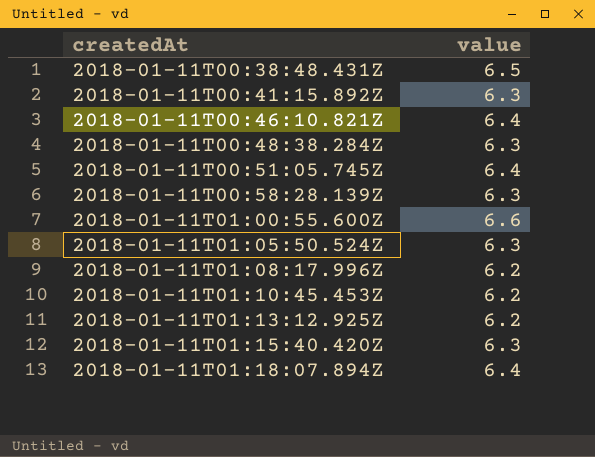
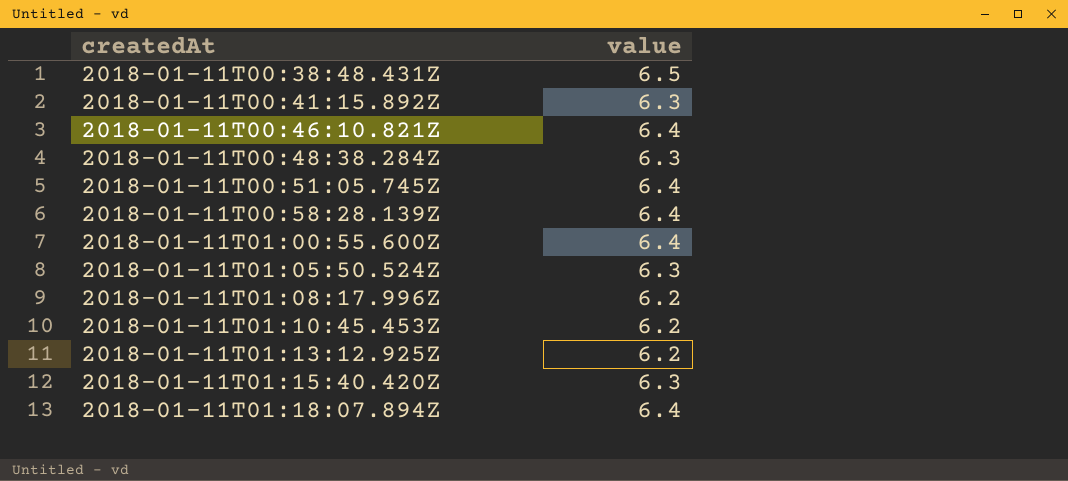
2018-01-11T00:58:28.139Z | value: 6.3 -> 6.4
2018-01-11T01:00:55.600Z | value: 6.6 -> 6.4

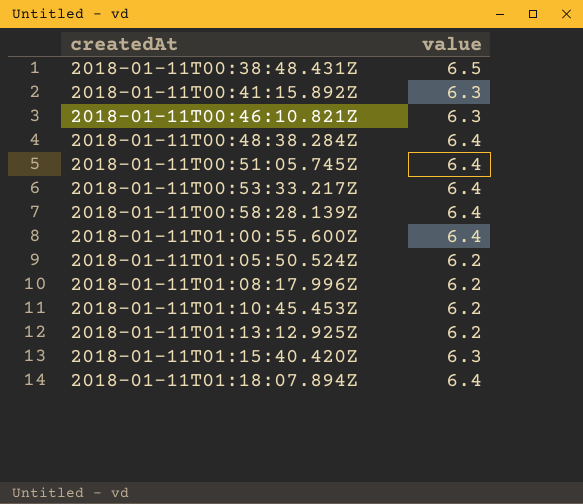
2018-01-11T00:46:10.821Z | value: 6.4 -> 6.3
2018-01-11T00:48:38.284Z | value: 6.3 -> 6.4
row 2018-01-11T00:53:33.217Z: none -> 6.4
2018-01-11T01:05:50.524Z | value: 6.3 -> 6.2

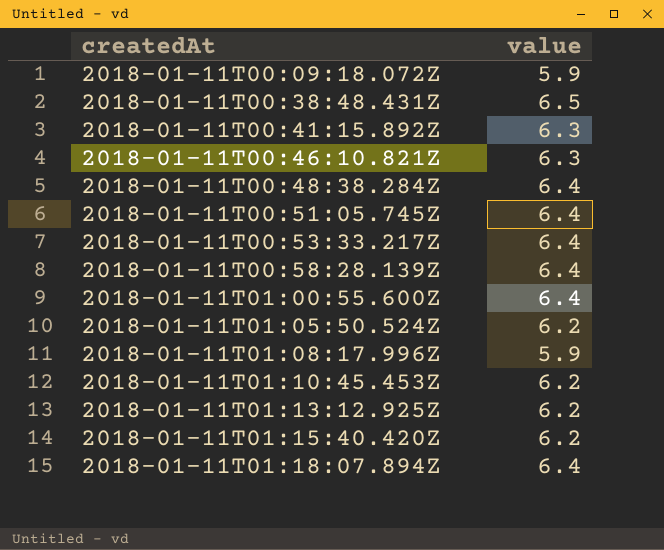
row 2018-01-11T00:09:18.072Z: none -> 5.9
2018-01-11T01:08:17.996Z | value: 6.2 -> 5.9
2018-01-11T01:15:40.420Z | value: 6.3 -> 6.2

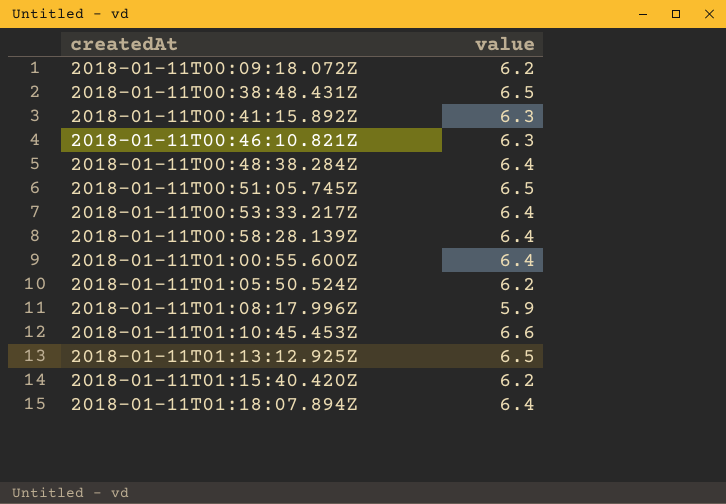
2018-01-11T00:09:18.072Z | value: 5.9 -> 6.2
2018-01-11T00:51:05.745Z | value: 6.4 -> 6.5
2018-01-11T01:10:45.453Z | value: 6.2 -> 6.6
2018-01-11T01:13:12.925Z | value: 6.2 -> 6.5

